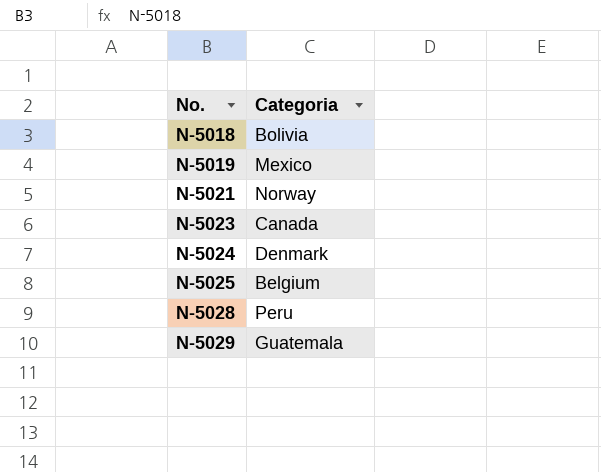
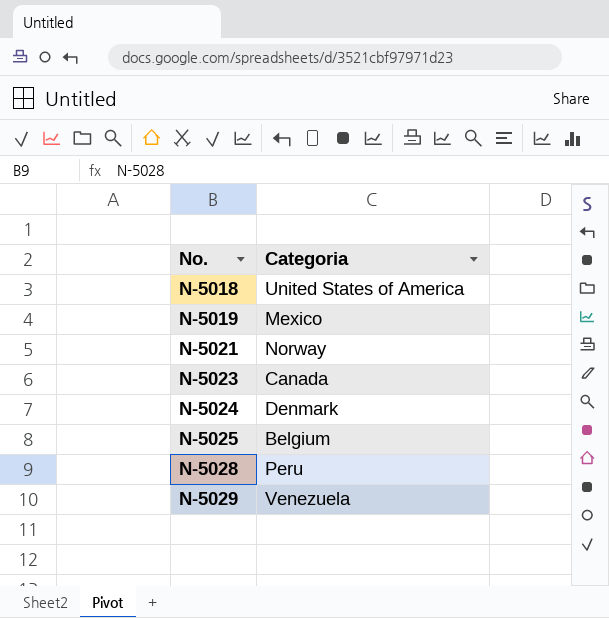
N-5018 | Categoria: Bolivia -> United States of America
N-5029 | Categoria: Guatemala -> Venezuela

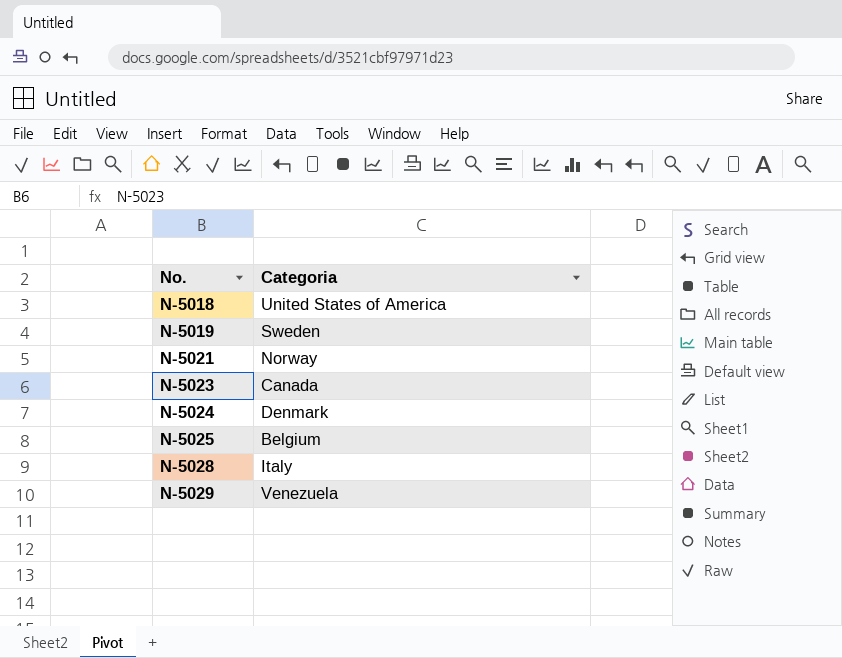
N-5019 | Categoria: Mexico -> Sweden
N-5028 | Categoria: Peru -> Italy

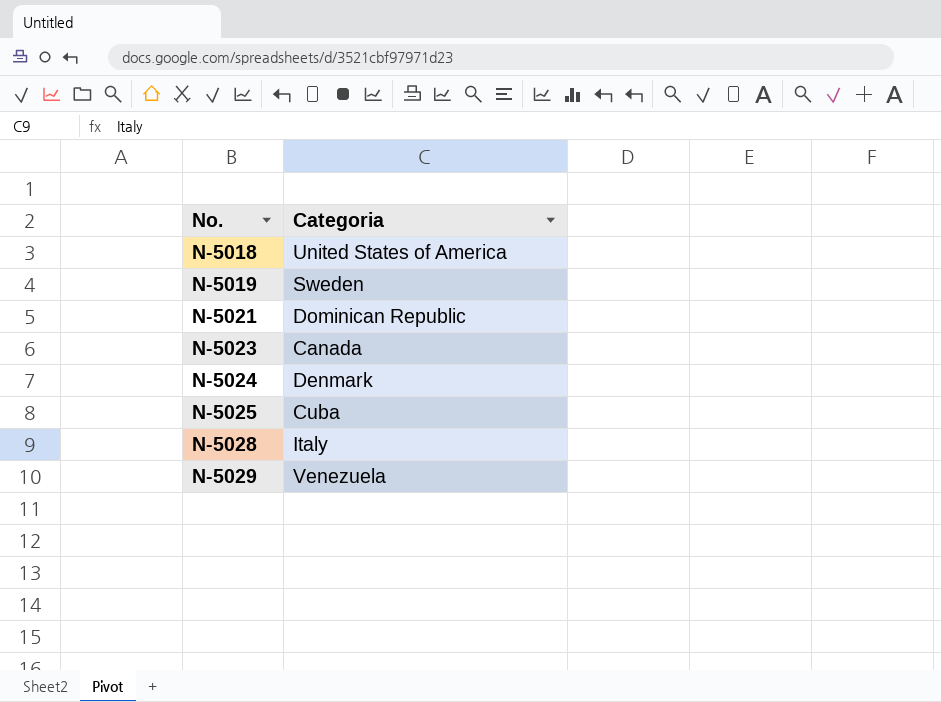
N-5021 | Categoria: Norway -> Dominican Republic
N-5025 | Categoria: Belgium -> Cuba

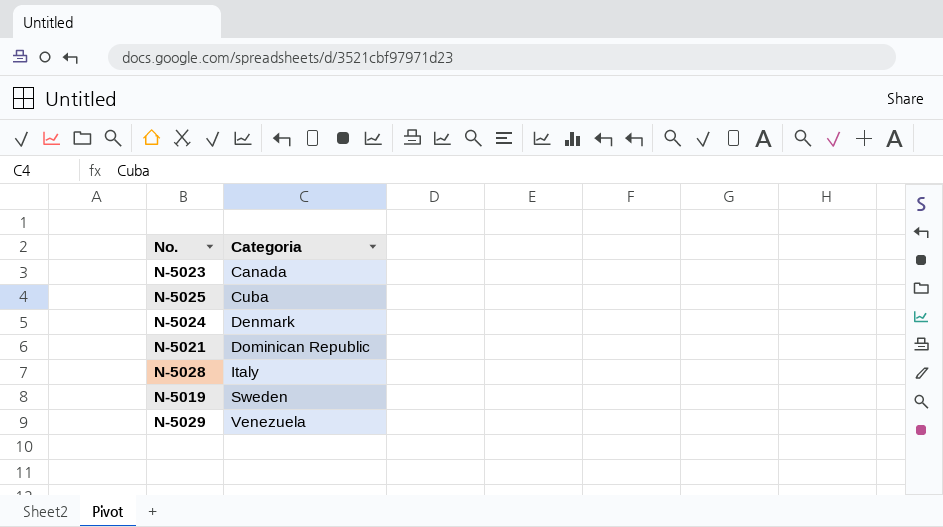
row order: No. ascending -> Categoria ascending
row N-5018: United States of America -> none

